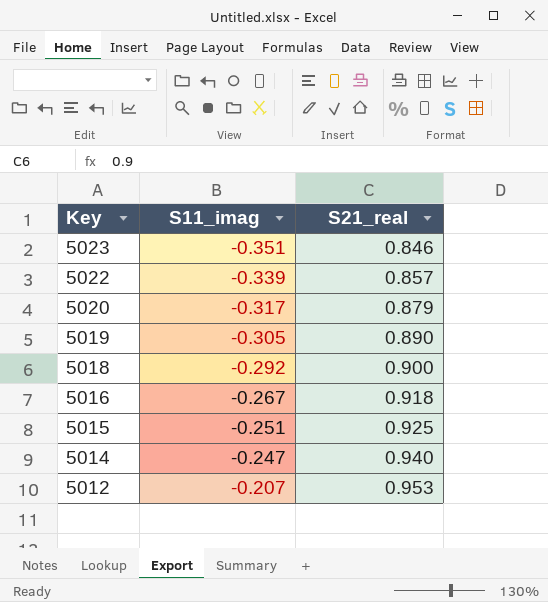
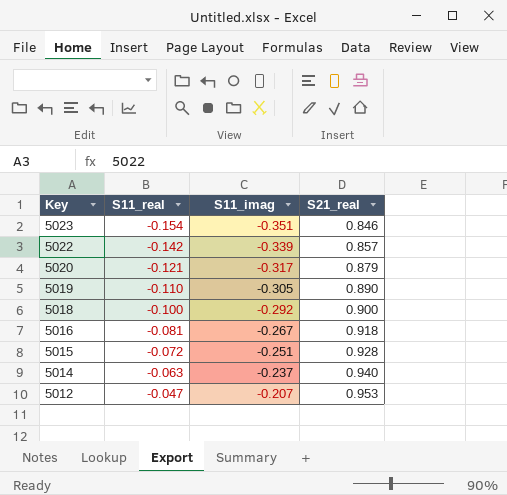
column S11_real | position: none -> 2
5015 | S21_real: 0.925 -> 0.928
5014 | S11_imag: -0.247 -> -0.237

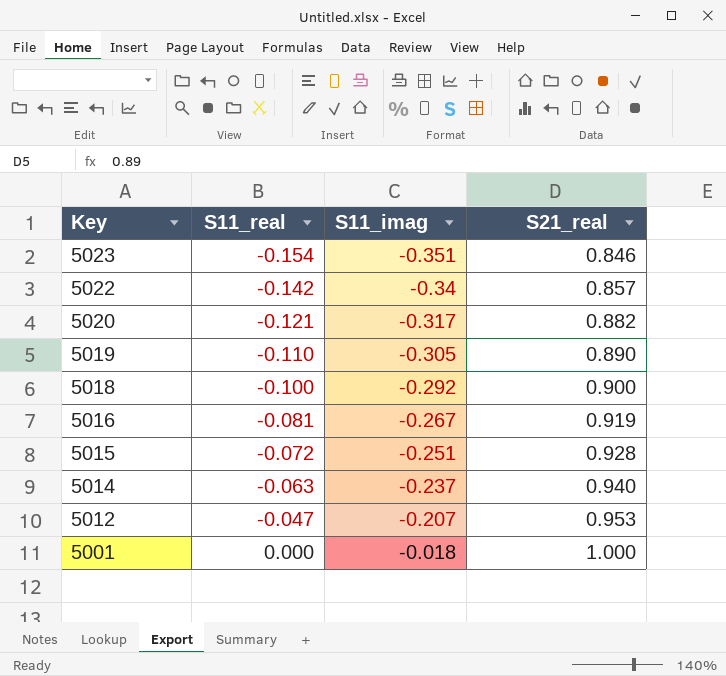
5022 | S11_imag: -0.339 -> -0.34
5020 | S21_real: 0.879 -> 0.882
5016 | S21_real: 0.918 -> 0.919
row 5001: none -> 0.000 | -0.018 | 1.000

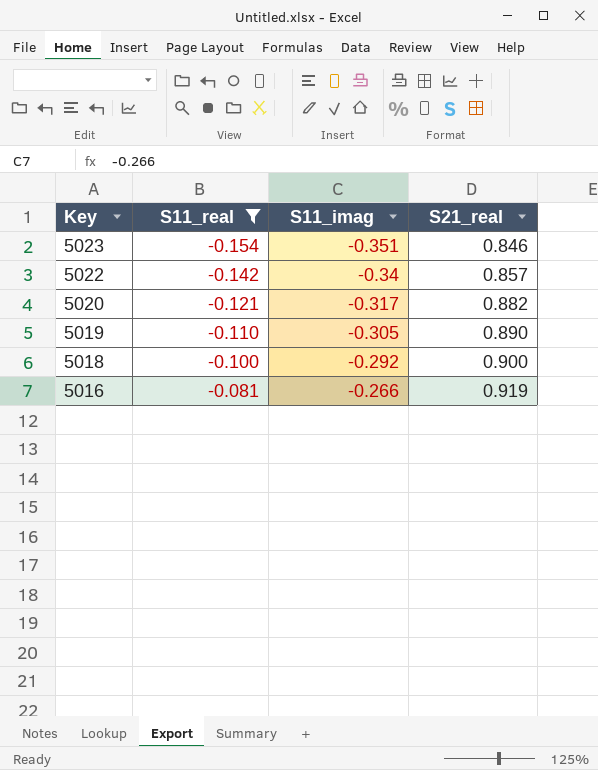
filter: none -> S11_real <= -0.081
5016 | S11_imag: -0.267 -> -0.266

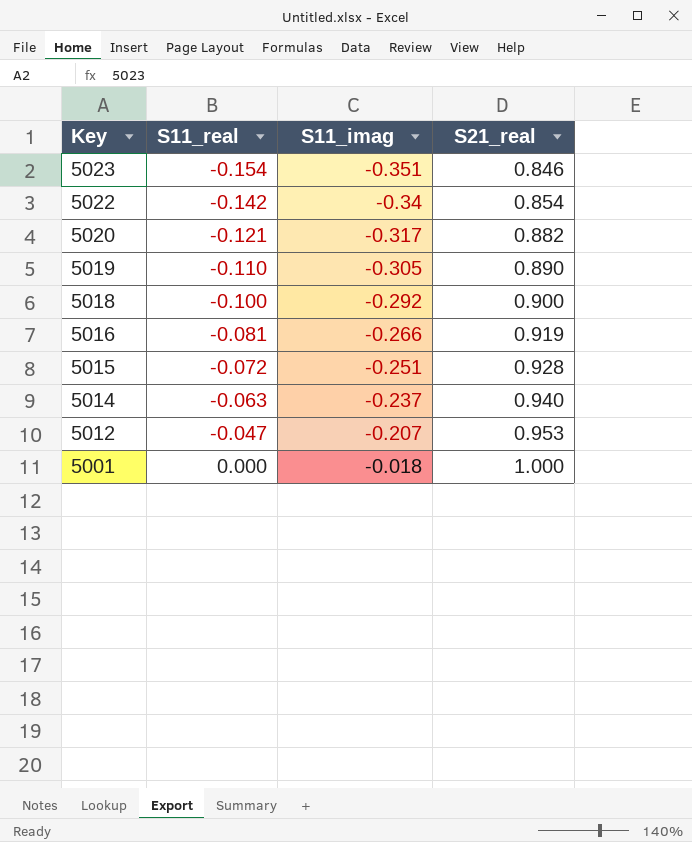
filter: S11_real <= -0.081 -> none
5022 | S21_real: 0.857 -> 0.854

